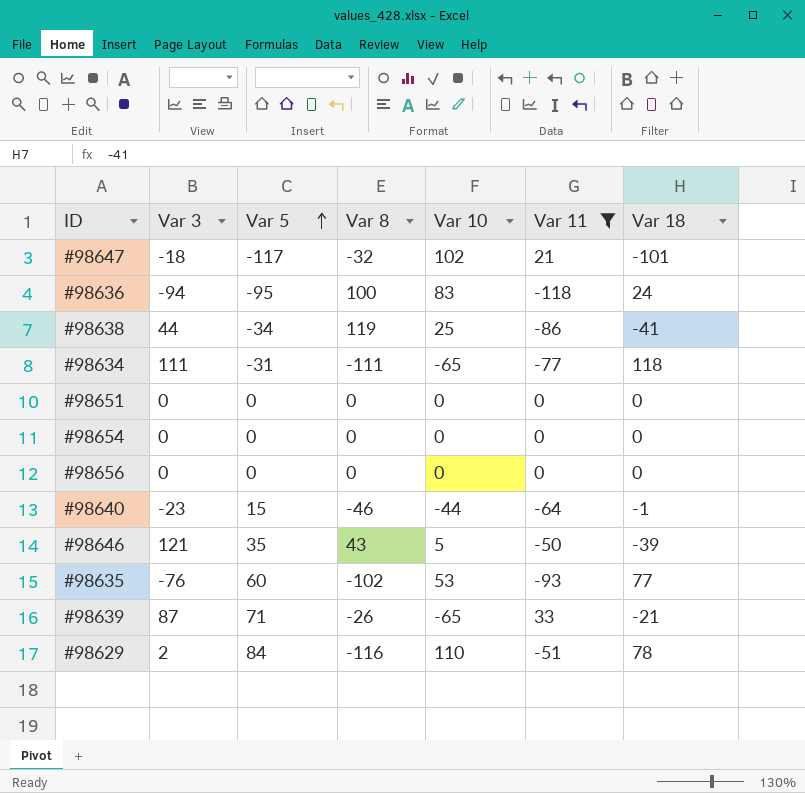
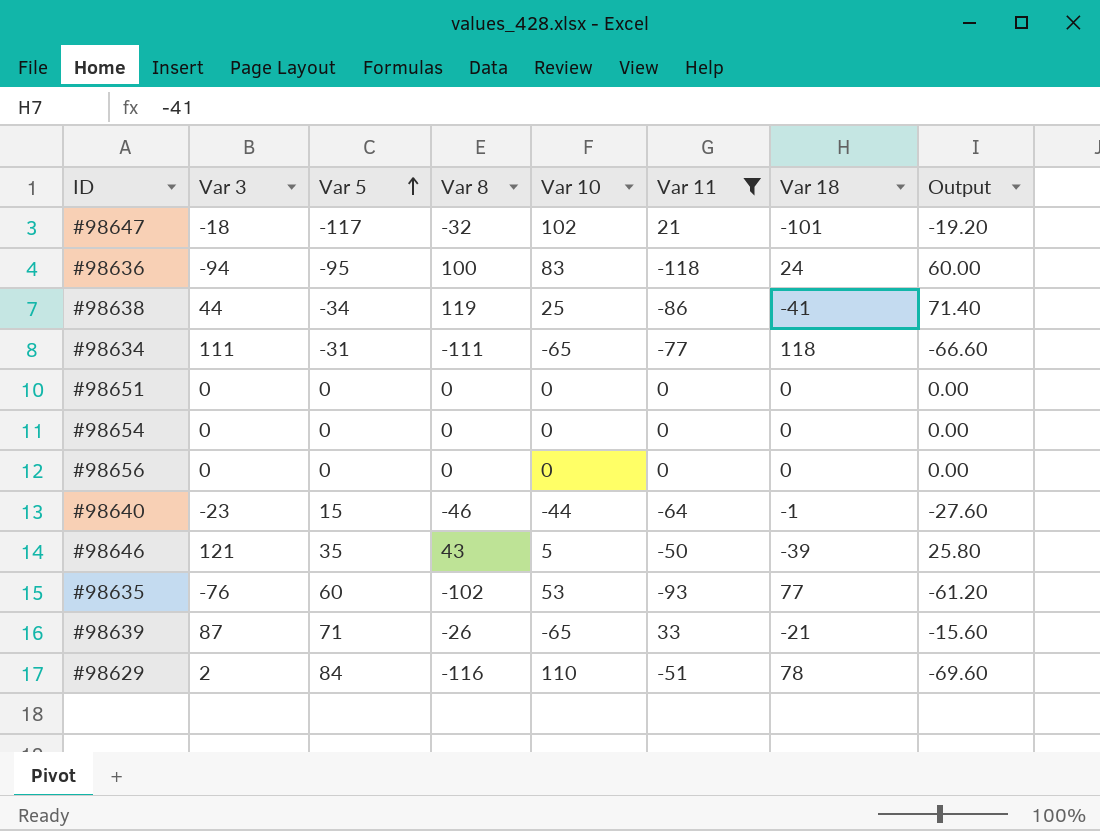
column Output | formula: none -> [Var 8] * 0.6

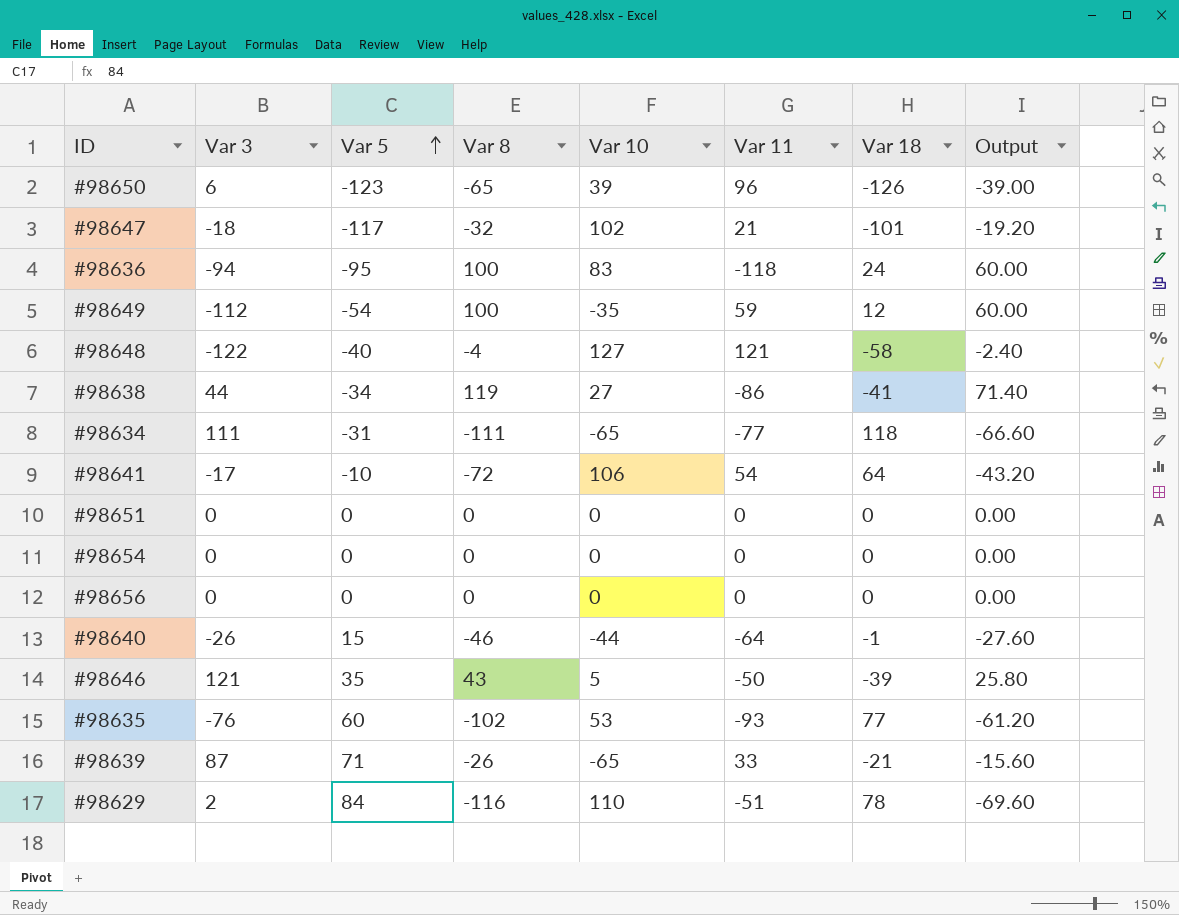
filter: Var 11 <= 33 -> none
#98638 | Var 10: 25 -> 27
#98640 | Var 3: -23 -> -26

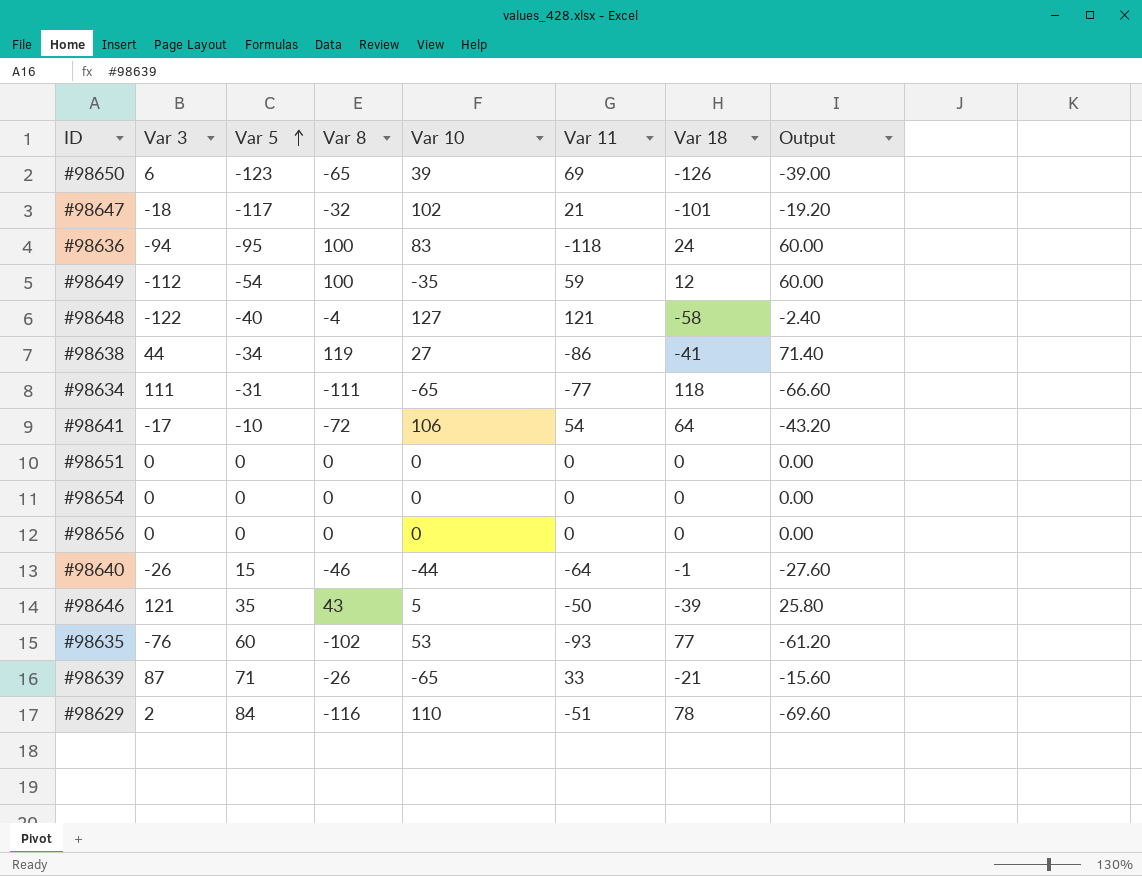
#98650 | Var 11: 96 -> 69

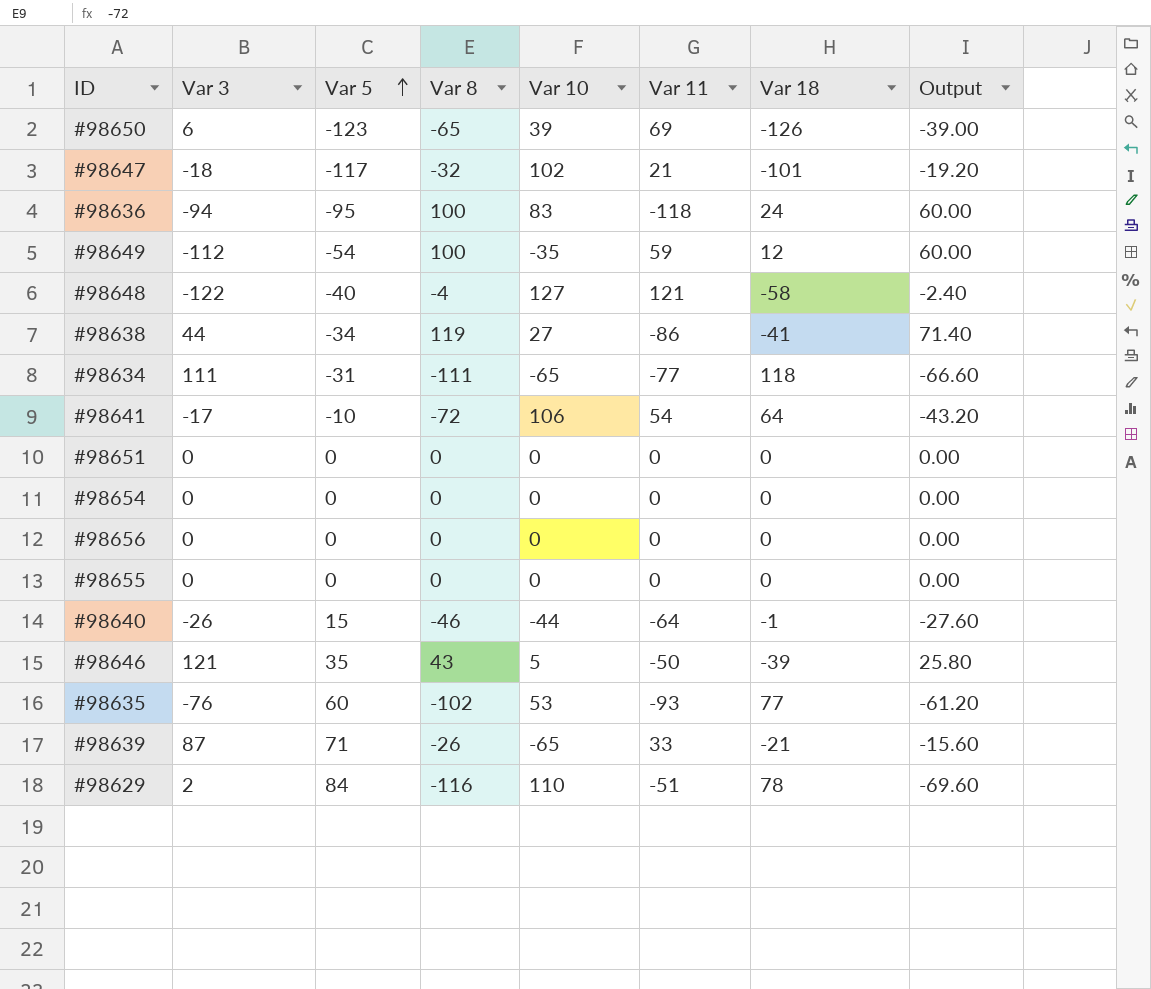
row #98655: none -> 0 | 0 | 0 | 0 | 0 | 0 | 0.00

